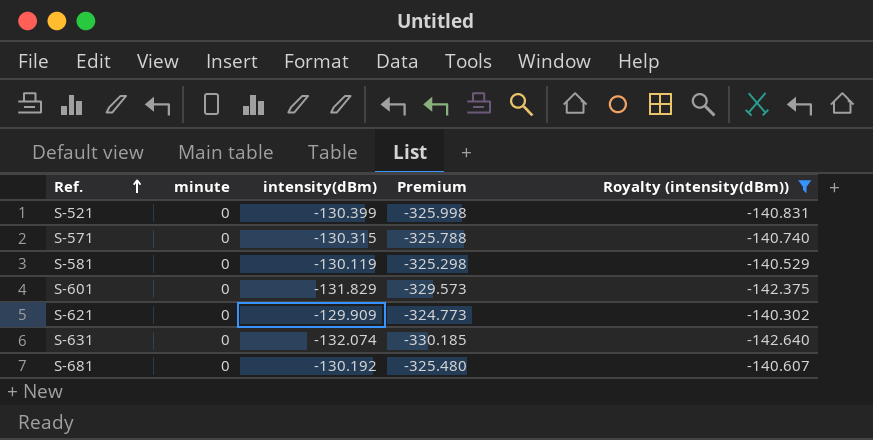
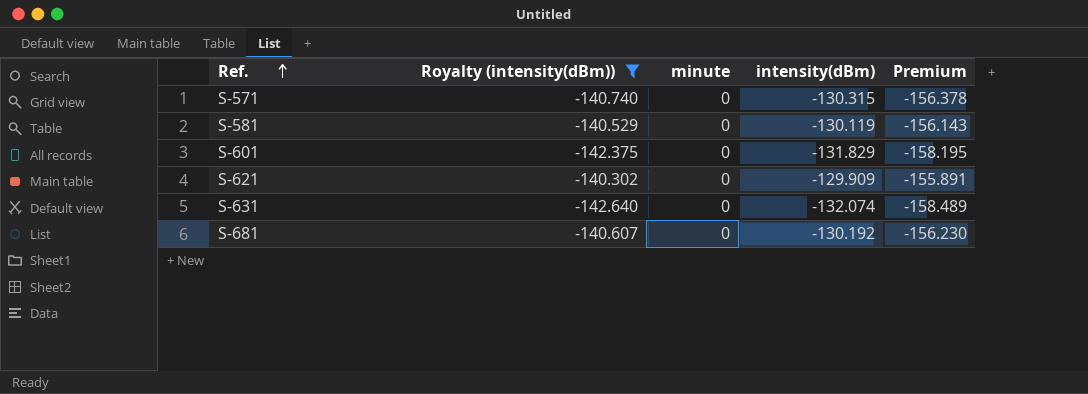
column Royalty (intensity(dBm)) | position: 5 -> 2
column Premium | formula: [intensity(dBm)] * 2.5 -> [intensity(dBm)] * 1.2
row S-521: 0 | -130.399 | -325.998 | -140.831 -> none

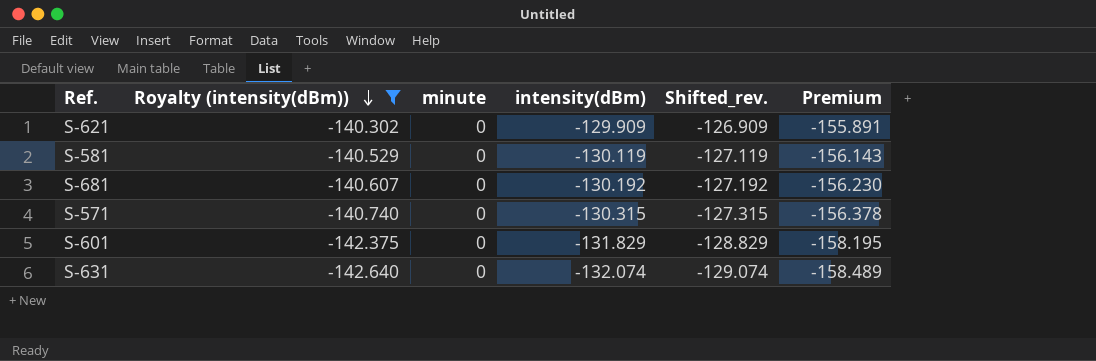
row order: Ref. ascending -> Royalty (intensity(dBm)) descending
column Shifted_rev. | formula: none -> [intensity(dBm)] + 3

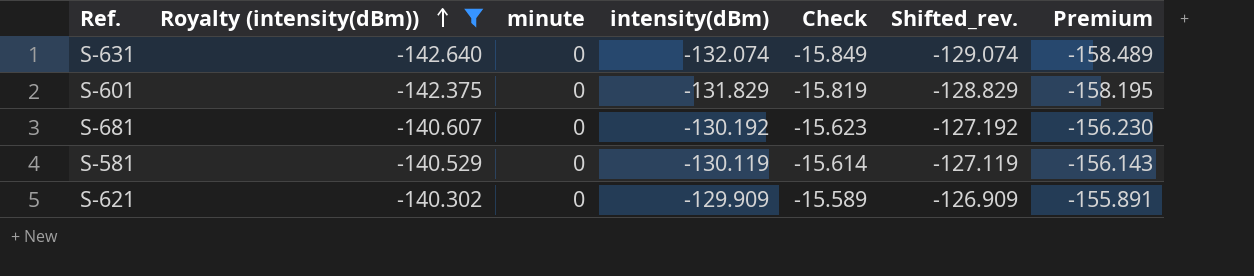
row order: Royalty (intensity(dBm)) descending -> Royalty (intensity(dBm)) ascending
column Check | formula: none -> [intensity(dBm)] * 0.12
row S-571: -140.740 | 0 | -130.315 | -127.315 | -156.378 -> none

